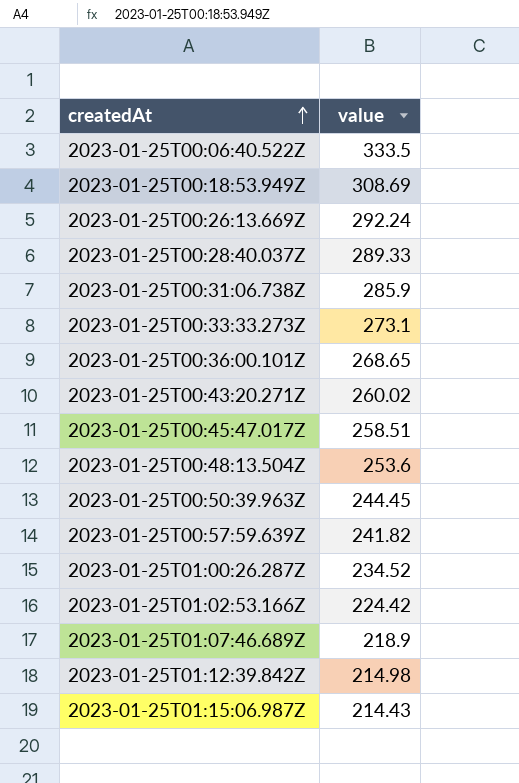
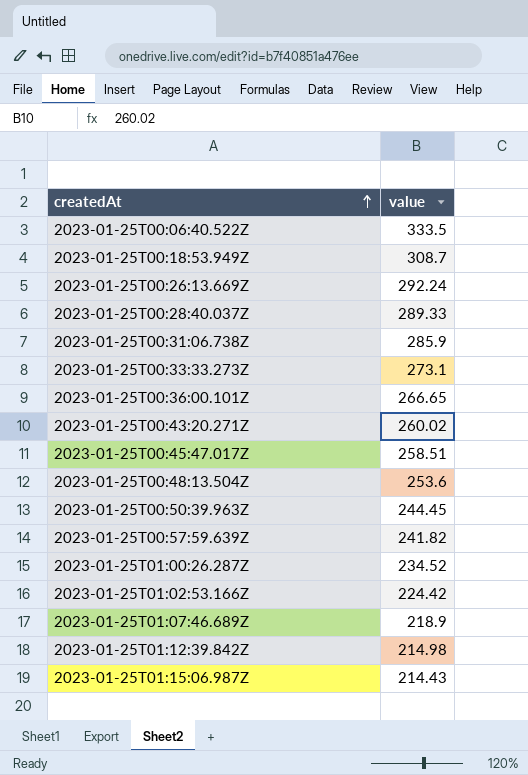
2023-01-25T00:18:53.949Z | value: 308.69 -> 308.7
2023-01-25T00:36:00.101Z | value: 268.65 -> 266.65

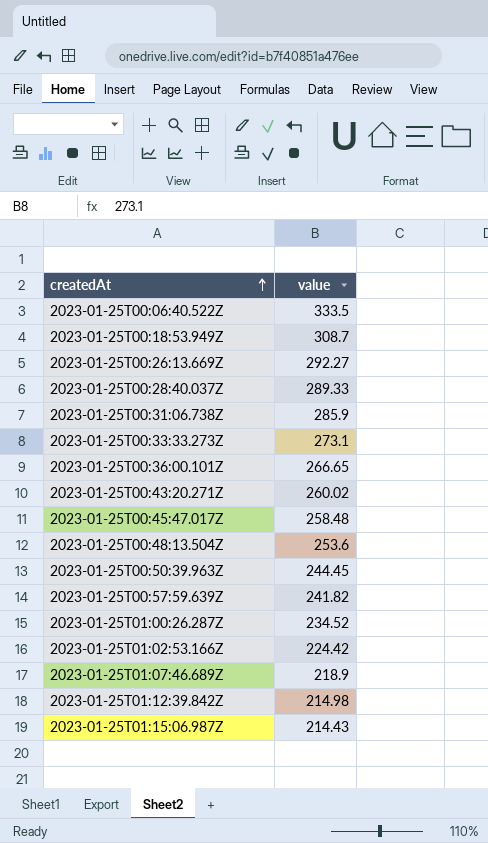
2023-01-25T00:26:13.669Z | value: 292.24 -> 292.27
2023-01-25T00:45:47.017Z | value: 258.51 -> 258.48

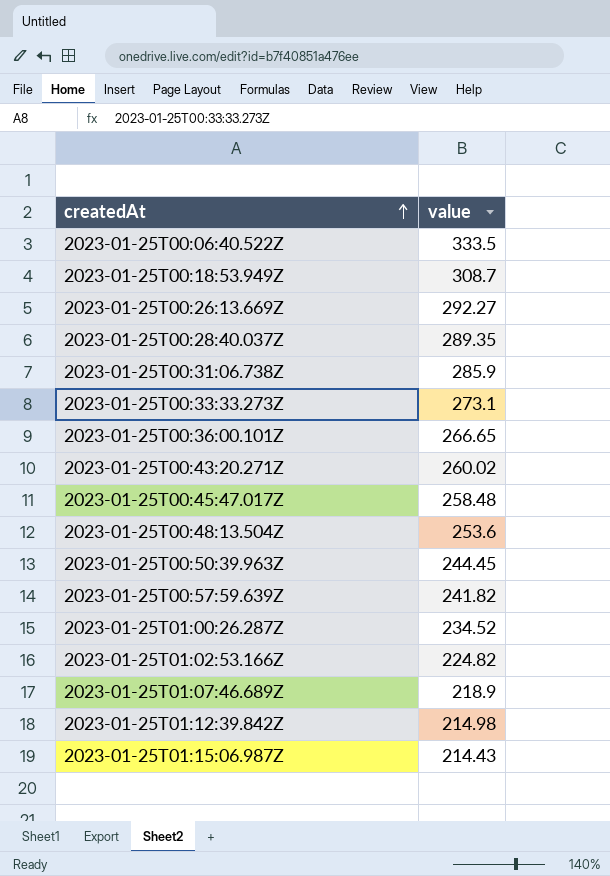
2023-01-25T00:28:40.037Z | value: 289.33 -> 289.35
2023-01-25T01:02:53.166Z | value: 224.42 -> 224.82

